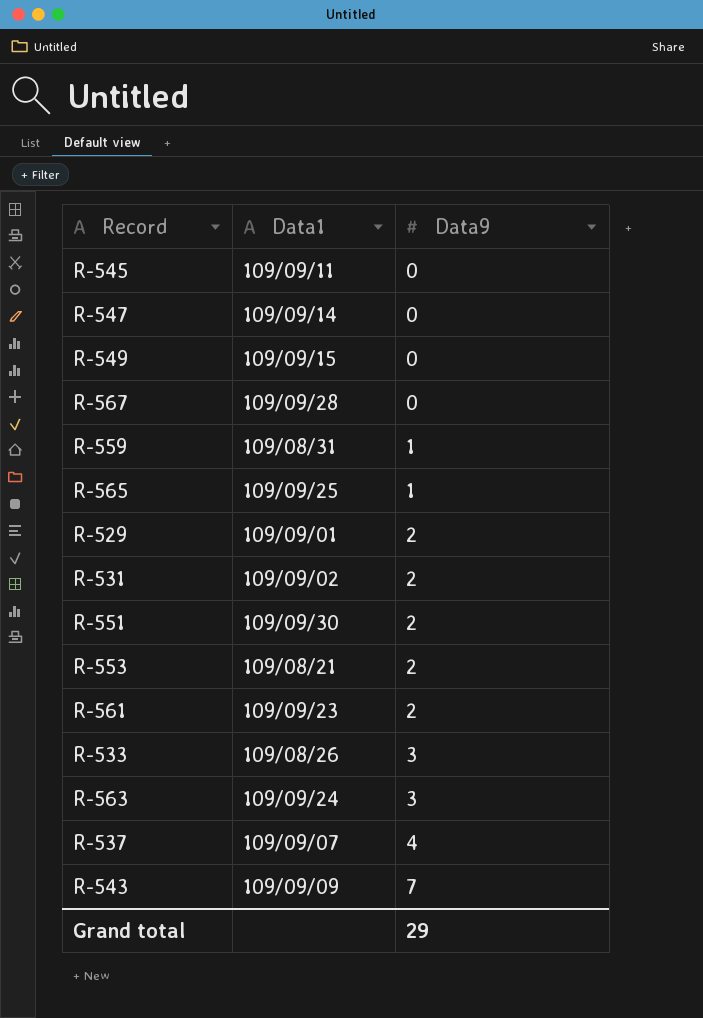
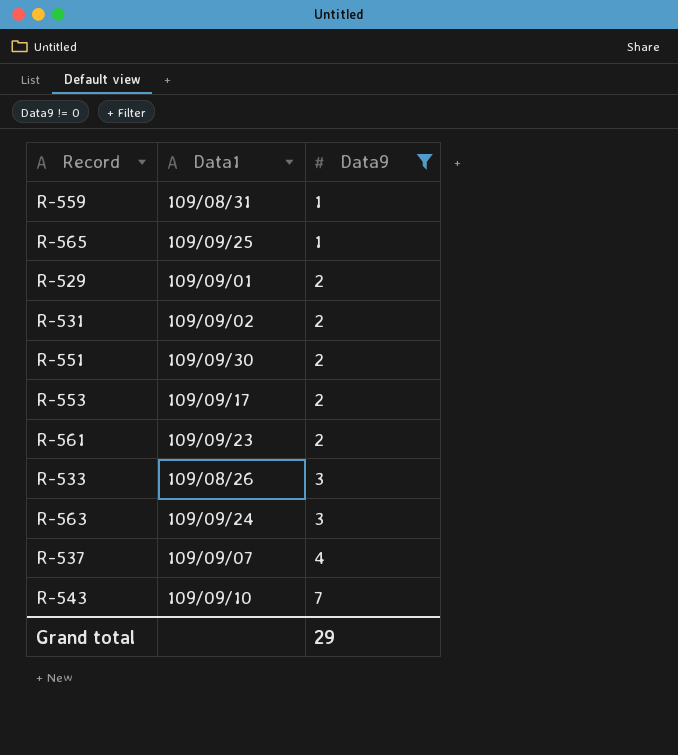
filter: none -> Data9 != 0
R-553 | Data1: 109/08/21 -> 109/09/17
R-543 | Data1: 109/09/09 -> 109/09/10

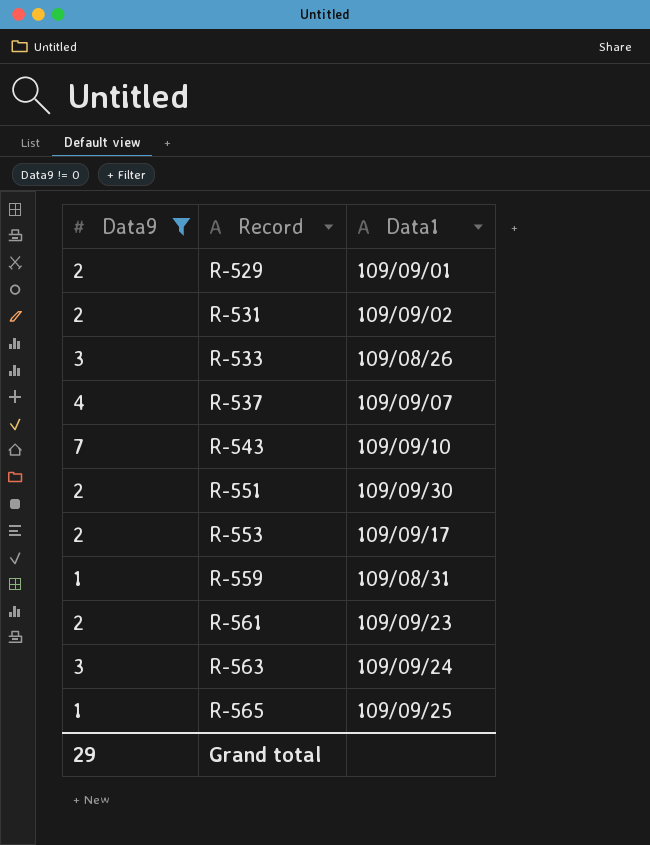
row order: Data9 ascending -> Record ascending
column Data9 | position: 3 -> 1

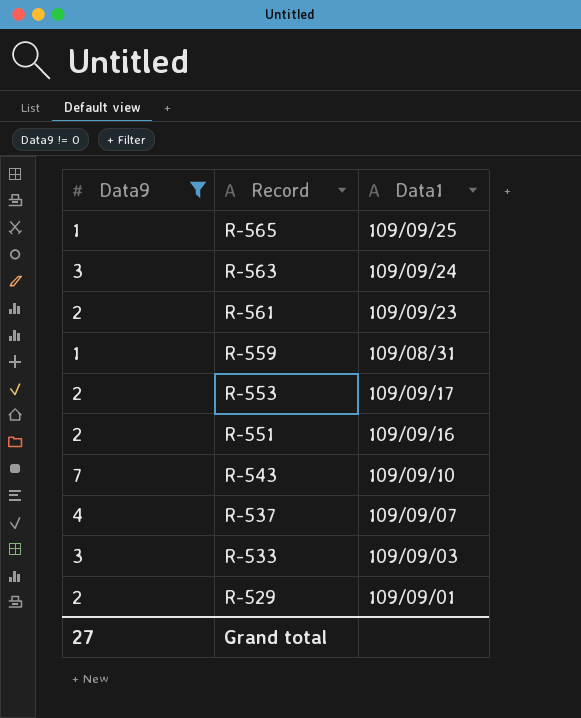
row order: Record ascending -> Record descending
row R-531: 2 | 109/09/02 -> none
R-551 | Data1: 109/09/30 -> 109/09/16
R-533 | Data1: 109/08/26 -> 109/09/03
Grand total | Data9: 29 -> 27

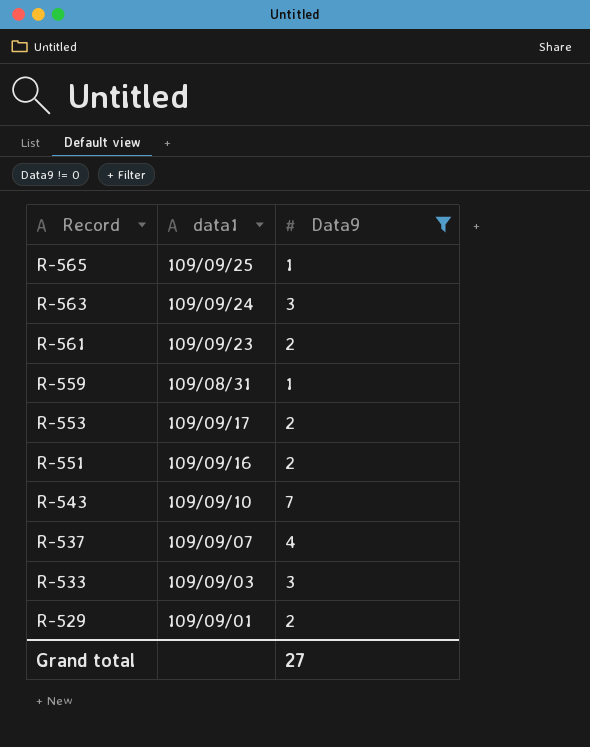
column name: Data1 -> data1
column Data9 | position: 1 -> 3

